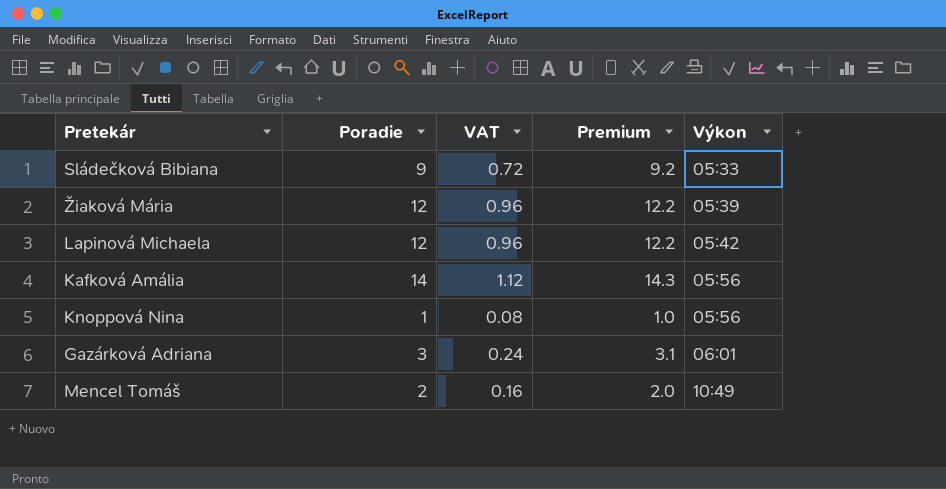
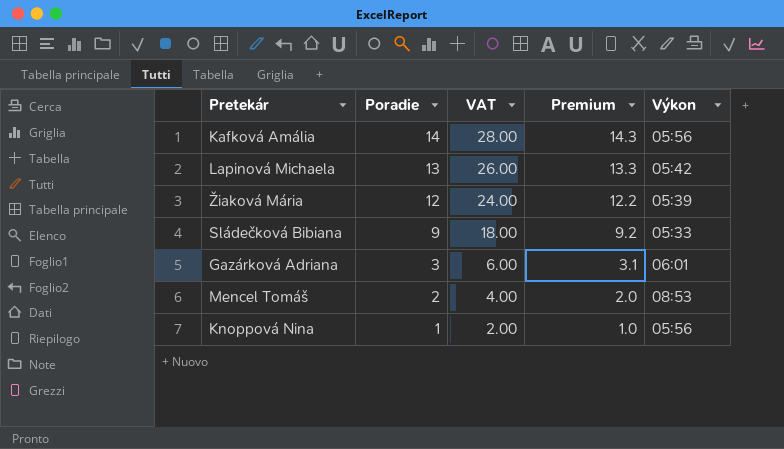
row order: Výkon ascending -> Poradie descending
column VAT | formula: [Poradie] * 0.08 -> [Poradie] * 2
Lapinová Michaela | Poradie: 12 -> 13
Lapinová Michaela | Premium: 12.2 -> 13.3
Mencel Tomáš | Výkon: 10:49 -> 08:53

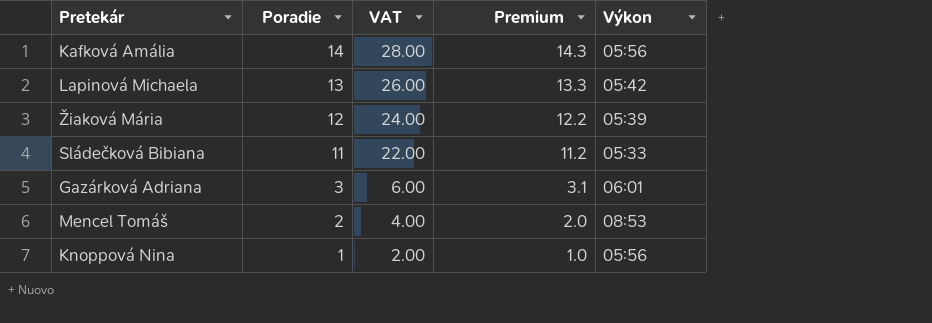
Sládečková Bibiana | Poradie: 9 -> 11
Sládečková Bibiana | VAT: 18.00 -> 22.00
Sládečková Bibiana | Premium: 9.2 -> 11.2

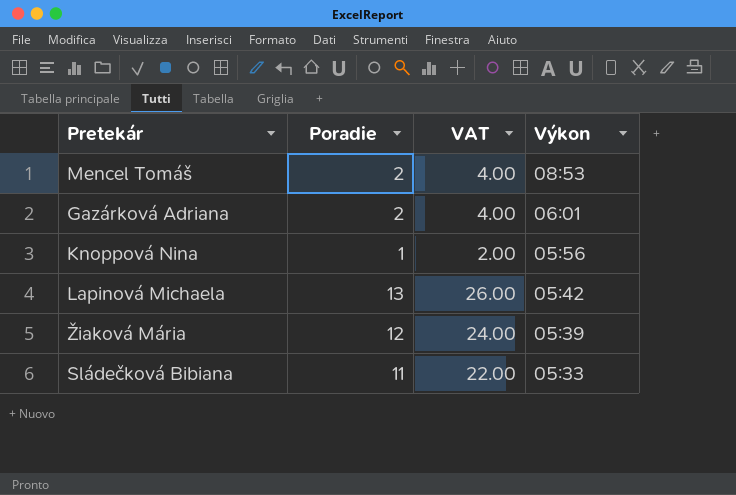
row order: Poradie descending -> Výkon descending
column Premium | formula: [Poradie] * 1.02 -> none
row Kafková Amália: 14 | 28.00 | 14.3 | 05:56 -> none
Gazárková Adriana | Poradie: 3 -> 2
Gazárková Adriana | VAT: 6.00 -> 4.00

